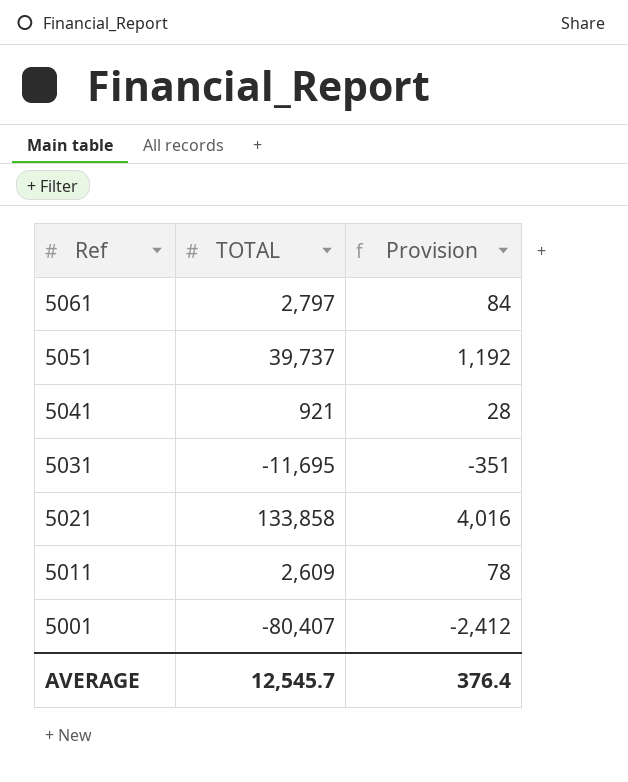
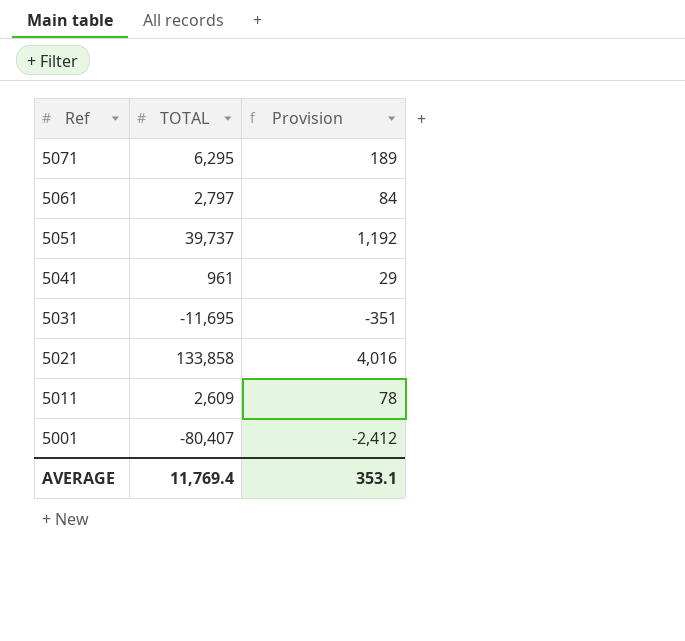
row 5071: none -> 6,295 | 189
5041 | TOTAL: 921 -> 961
5041 | Provision: 28 -> 29
AVERAGE | TOTAL: 12,545.7 -> 11,769.4
AVERAGE | Provision: 376.4 -> 353.1

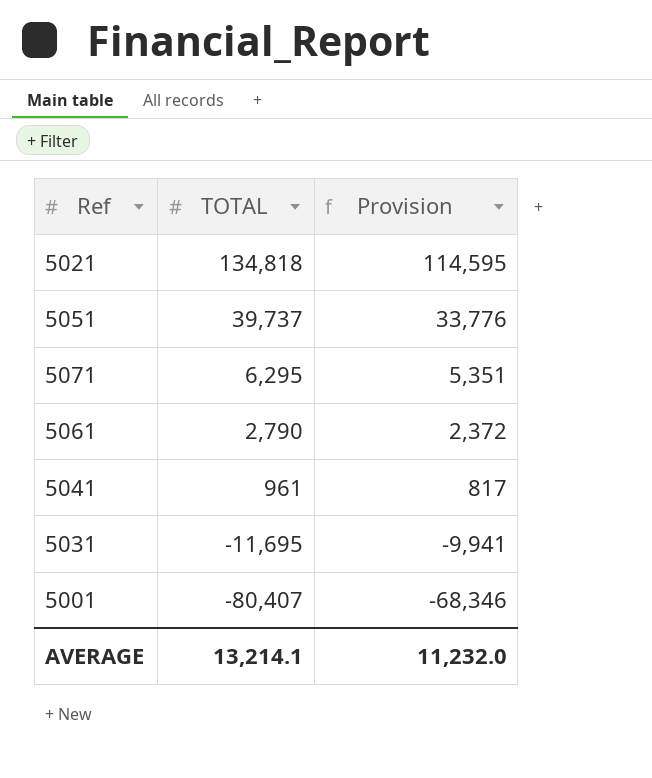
row order: Ref descending -> TOTAL descending
column Provision | formula: [TOTAL] * 0.03 -> [TOTAL] * 0.85
row 5011: 2,609 | 78 -> none
5021 | TOTAL: 133,858 -> 134,818
5061 | TOTAL: 2,797 -> 2,790
AVERAGE | TOTAL: 11,769.4 -> 13,214.1
AVERAGE | Provision: 353.1 -> 11,232.0

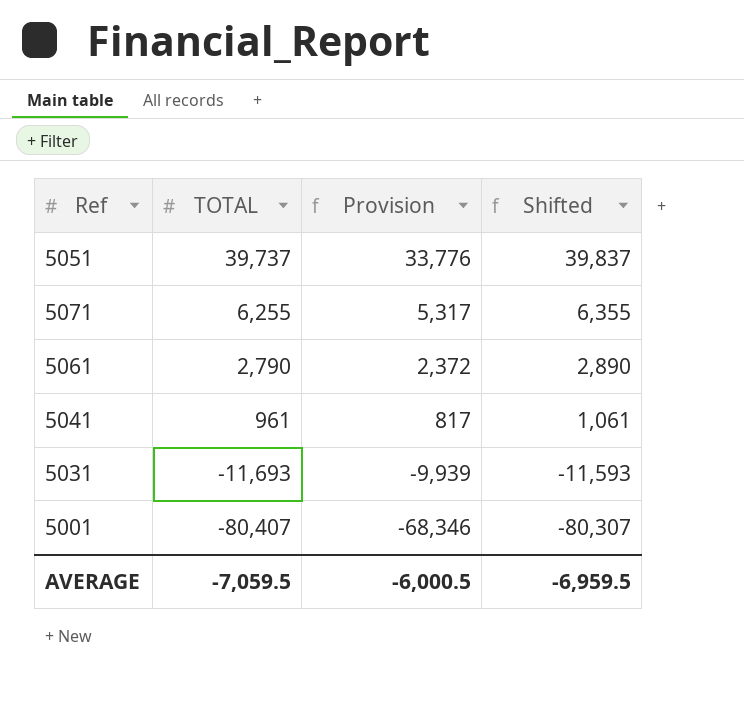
column Shifted | formula: none -> [TOTAL] + 100
row 5021: 134,818 | 114,595 -> none
5071 | TOTAL: 6,295 -> 6,255
5071 | Provision: 5,351 -> 5,317
5031 | TOTAL: -11,695 -> -11,693
5031 | Provision: -9,941 -> -9,939
AVERAGE | TOTAL: 13,214.1 -> -7,059.5
AVERAGE | Provision: 11,232.0 -> -6,000.5

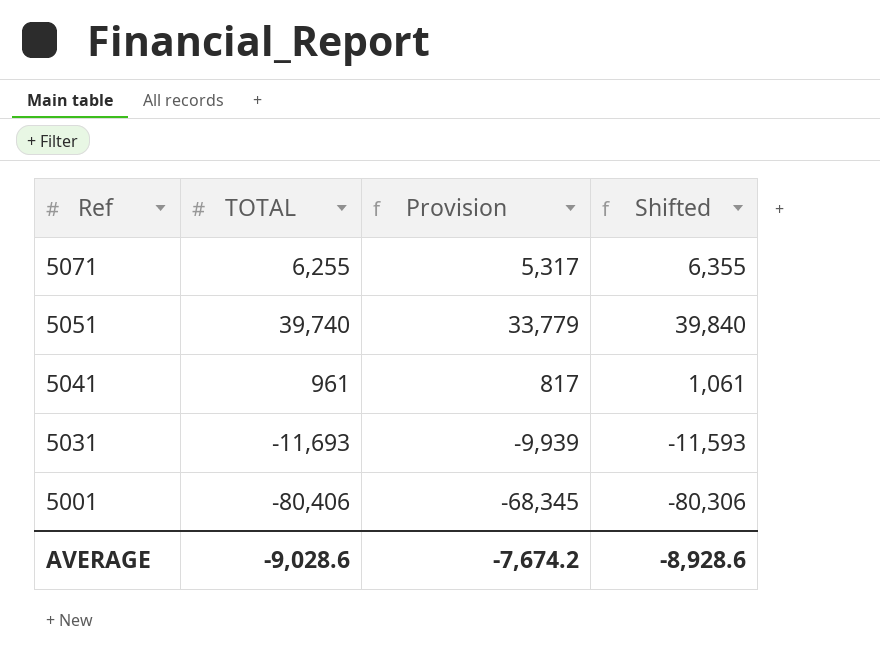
row order: TOTAL descending -> Ref descending
row 5061: 2,790 | 2,372 | 2,890 -> none
5051 | TOTAL: 39,737 -> 39,740
5051 | Provision: 33,776 -> 33,779
5051 | Shifted: 39,837 -> 39,840
5001 | TOTAL: -80,407 -> -80,406
5001 | Provision: -68,346 -> -68,345
5001 | Shifted: -80,307 -> -80,306
AVERAGE | TOTAL: -7,059.5 -> -9,028.6
AVERAGE | Provision: -6,000.5 -> -7,674.2
AVERAGE | Shifted: -6,959.5 -> -8,928.6

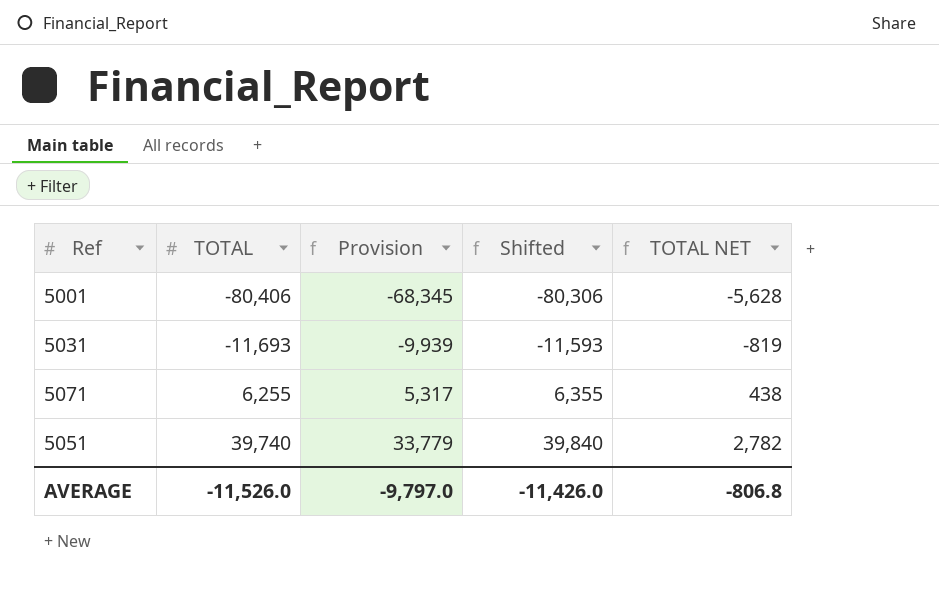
row order: Ref descending -> TOTAL ascending
column TOTAL NET | formula: none -> [TOTAL] * 0.07
row 5041: 961 | 817 | 1,061 -> none
AVERAGE | TOTAL: -9,028.6 -> -11,526.0
AVERAGE | Provision: -7,674.2 -> -9,797.0
AVERAGE | Shifted: -8,928.6 -> -11,426.0

